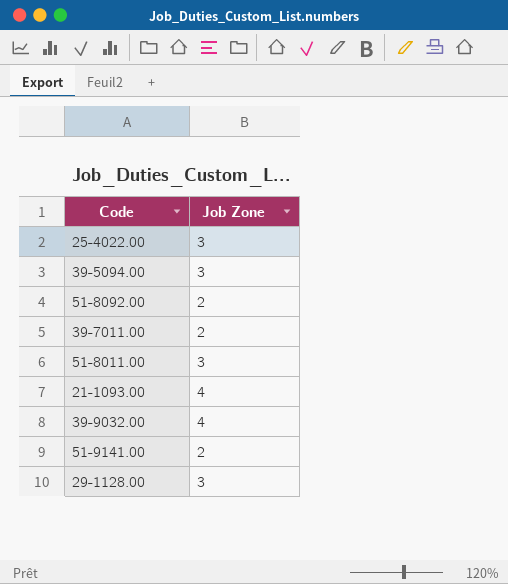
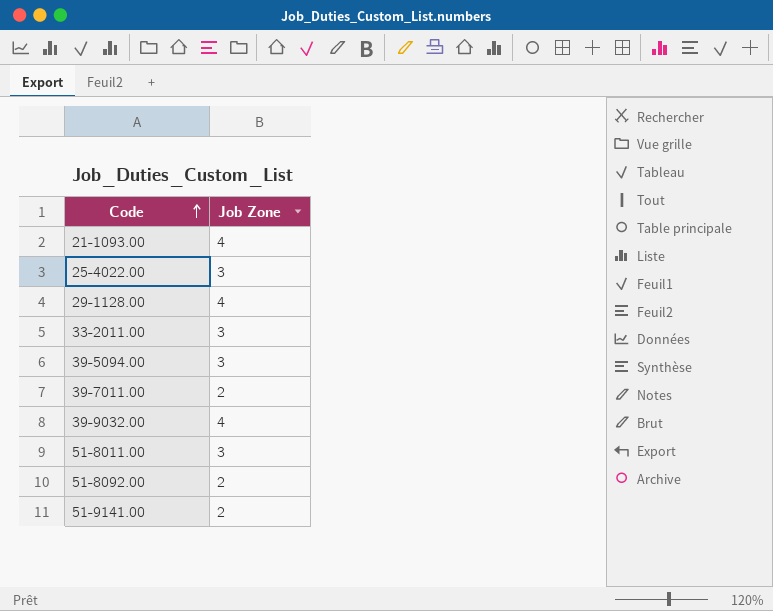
row order: none -> Code ascending
29-1128.00 | Job Zone: 3 -> 4
row 33-2011.00: none -> 3

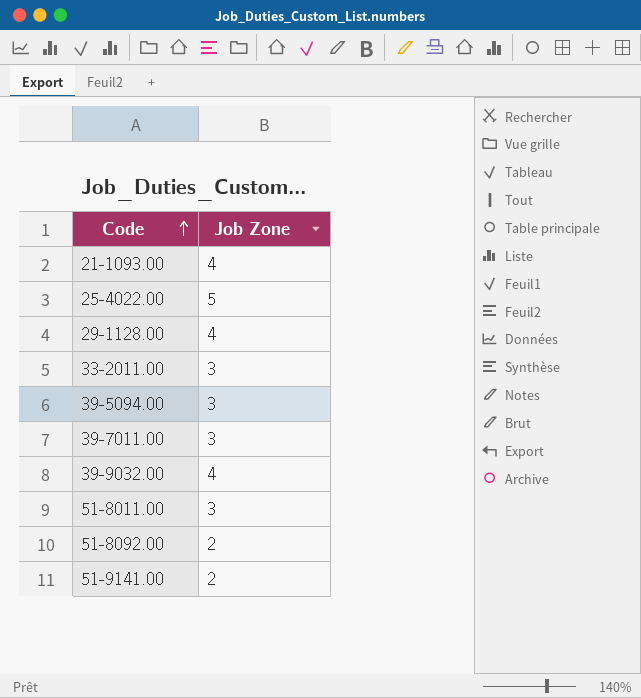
25-4022.00 | Job Zone: 3 -> 5
39-7011.00 | Job Zone: 2 -> 3

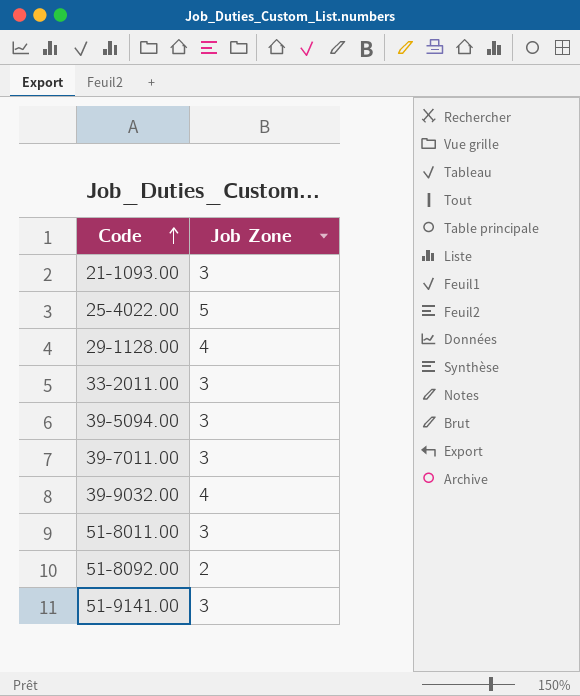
21-1093.00 | Job Zone: 4 -> 3
51-9141.00 | Job Zone: 2 -> 3

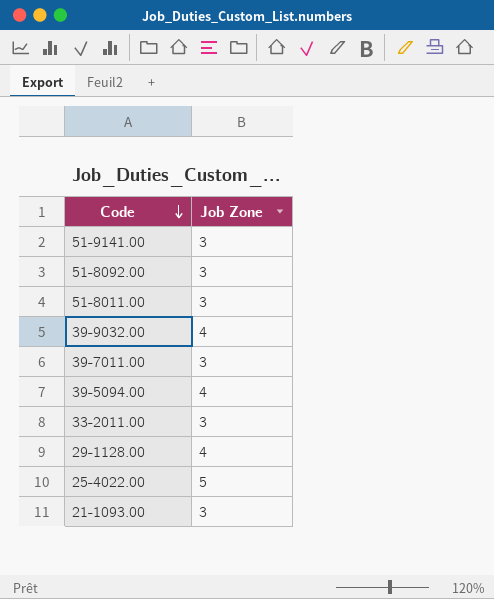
row order: Code ascending -> Code descending
51-8092.00 | Job Zone: 2 -> 3
39-5094.00 | Job Zone: 3 -> 4

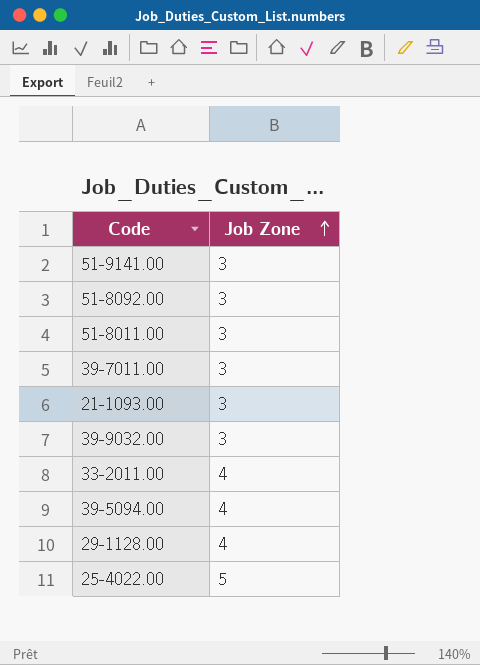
row order: Code descending -> Job Zone ascending
39-9032.00 | Job Zone: 4 -> 3
33-2011.00 | Job Zone: 3 -> 4

